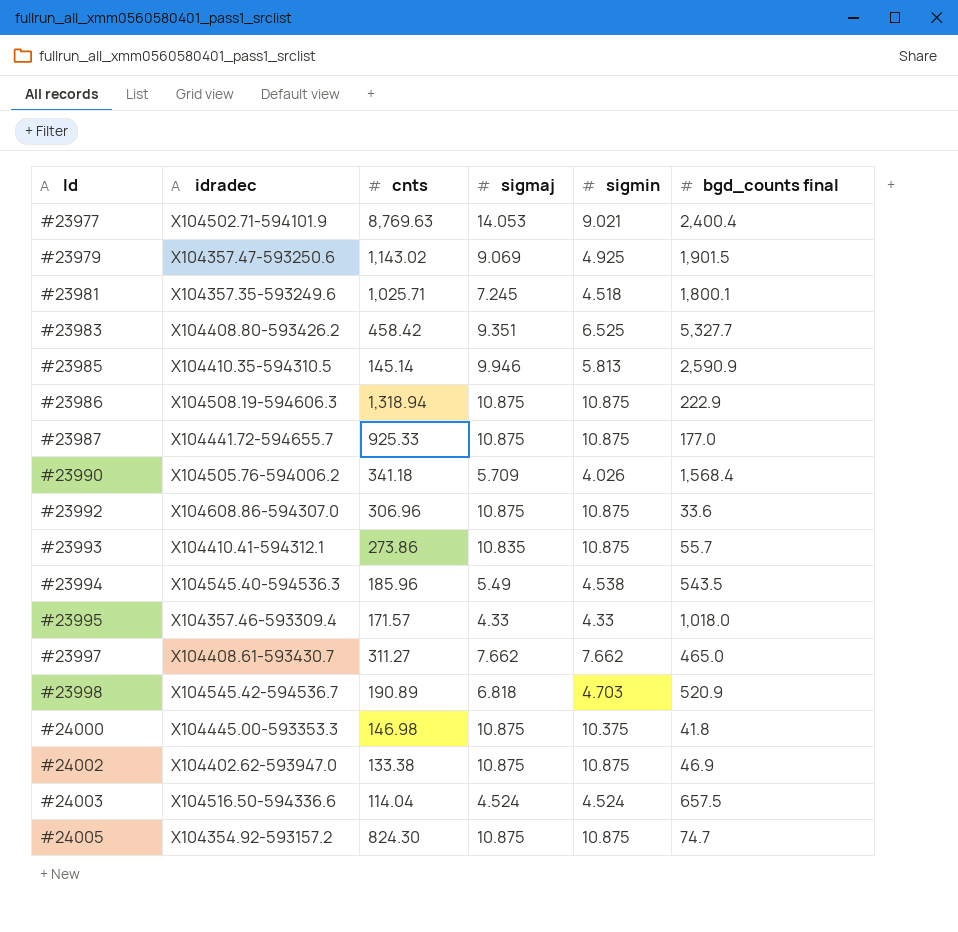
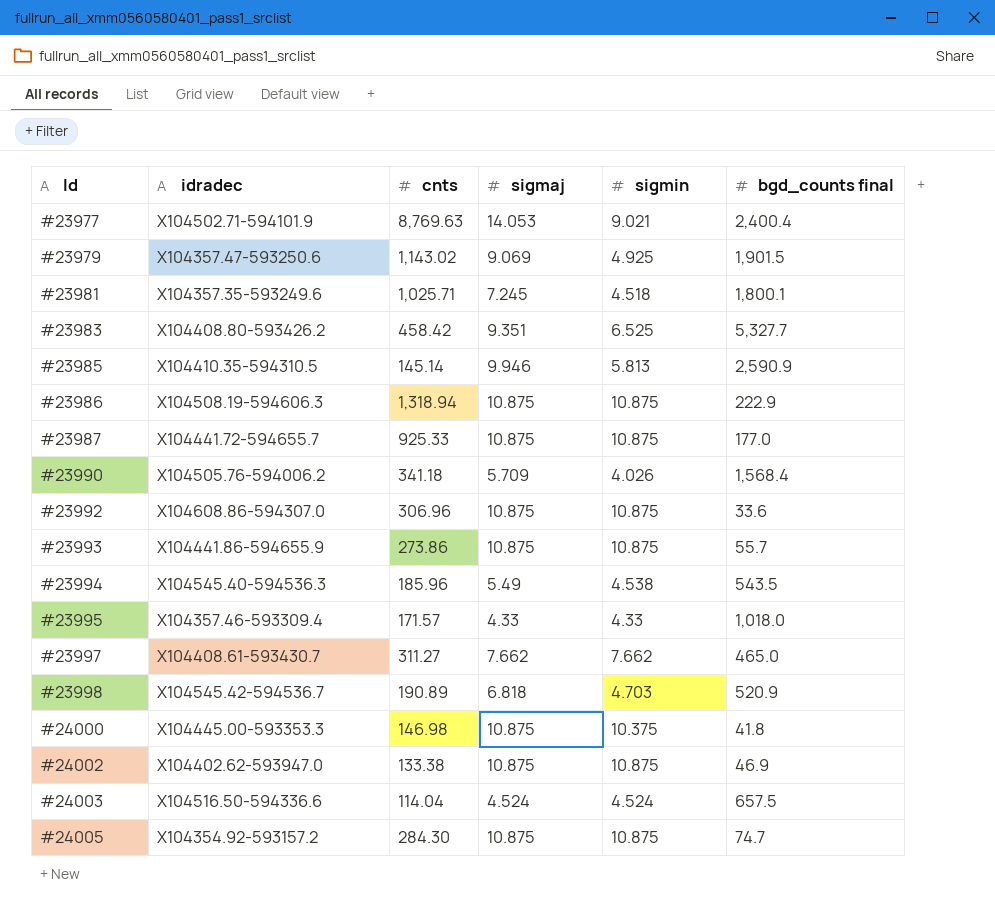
#23993 | idradec: X104410.41-594312.1 -> X104441.86-594655.9
#23993 | sigmaj: 10.835 -> 10.875
#24005 | cnts: 824.30 -> 284.30

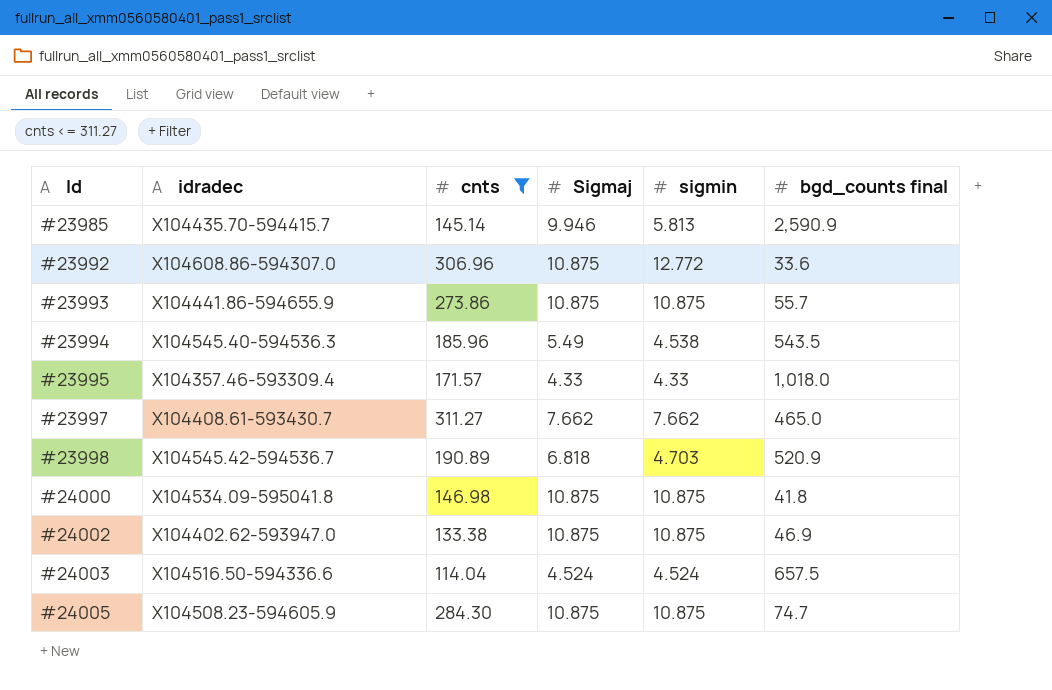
filter: none -> cnts <= 311.27
column name: sigmaj -> Sigmaj
#23985 | idradec: X104410.35-594310.5 -> X104435.70-594415.7
#23992 | sigmin: 10.875 -> 12.772
#24000 | idradec: X104445.00-593353.3 -> X104534.09-595041.8
#24000 | sigmin: 10.375 -> 10.875
#24005 | idradec: X104354.92-593157.2 -> X104508.23-594605.9

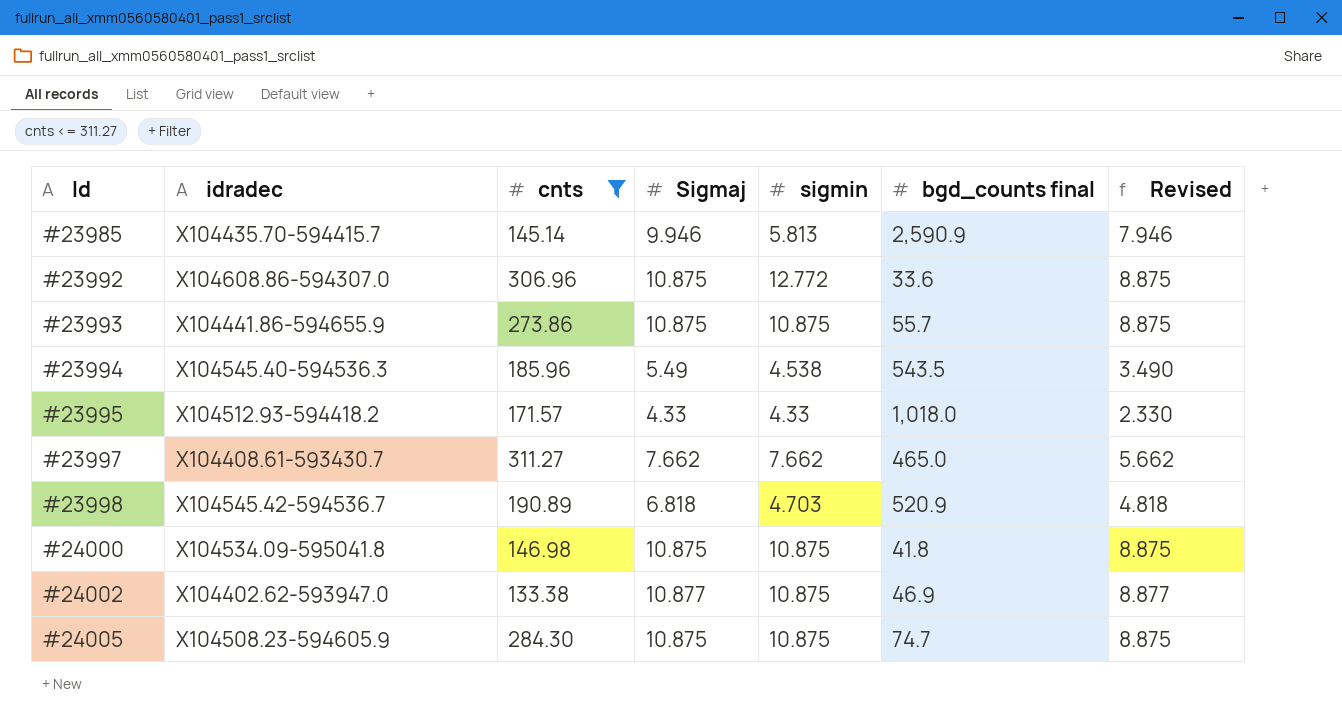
column Revised | formula: none -> [Sigmaj] - 2
row #24003: X104516.50-594336.6 | 114.04 | 4.524 | 4.524 | 657.5 -> none
#23995 | idradec: X104357.46-593309.4 -> X104512.93-594418.2
#24002 | Sigmaj: 10.875 -> 10.877

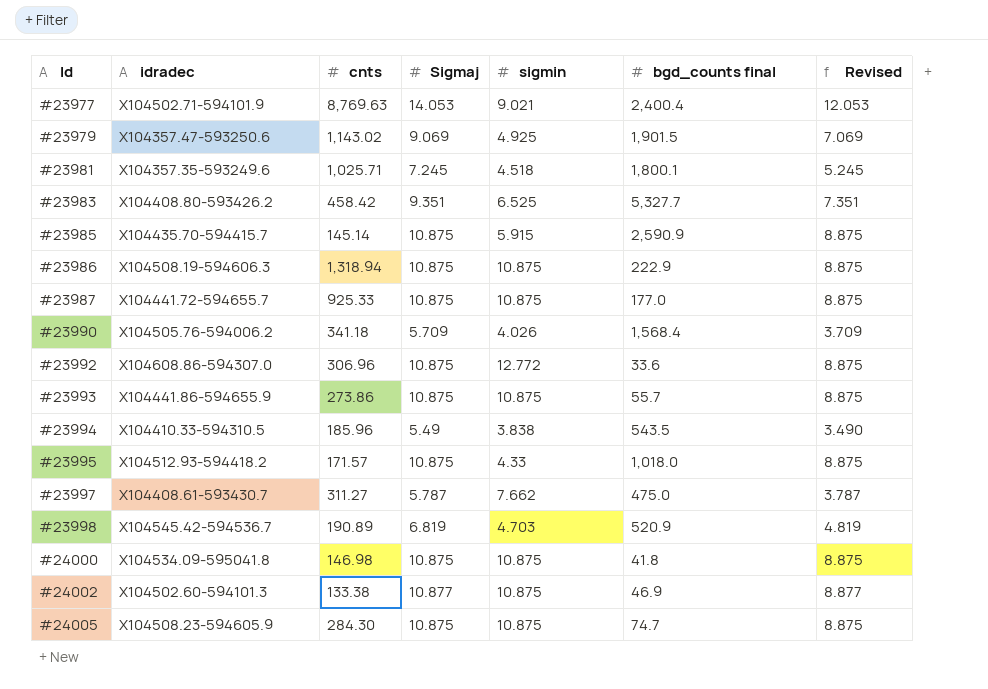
filter: cnts <= 311.27 -> none
#23985 | Sigmaj: 9.946 -> 10.875
#23985 | sigmin: 5.813 -> 5.915
#23985 | Revised: 7.946 -> 8.875
#23994 | idradec: X104545.40-594536.3 -> X104410.33-594310.5
#23994 | sigmin: 4.538 -> 3.838
#23995 | Sigmaj: 4.33 -> 10.875
#23995 | Revised: 2.330 -> 8.875
#23997 | Sigmaj: 7.662 -> 5.787
#23997 | bgd_counts final: 465.0 -> 475.0
#23997 | Revised: 5.662 -> 3.787
#23998 | Sigmaj: 6.818 -> 6.819
#23998 | Revised: 4.818 -> 4.819
#24002 | idradec: X104402.62-593947.0 -> X104502.60-594101.3

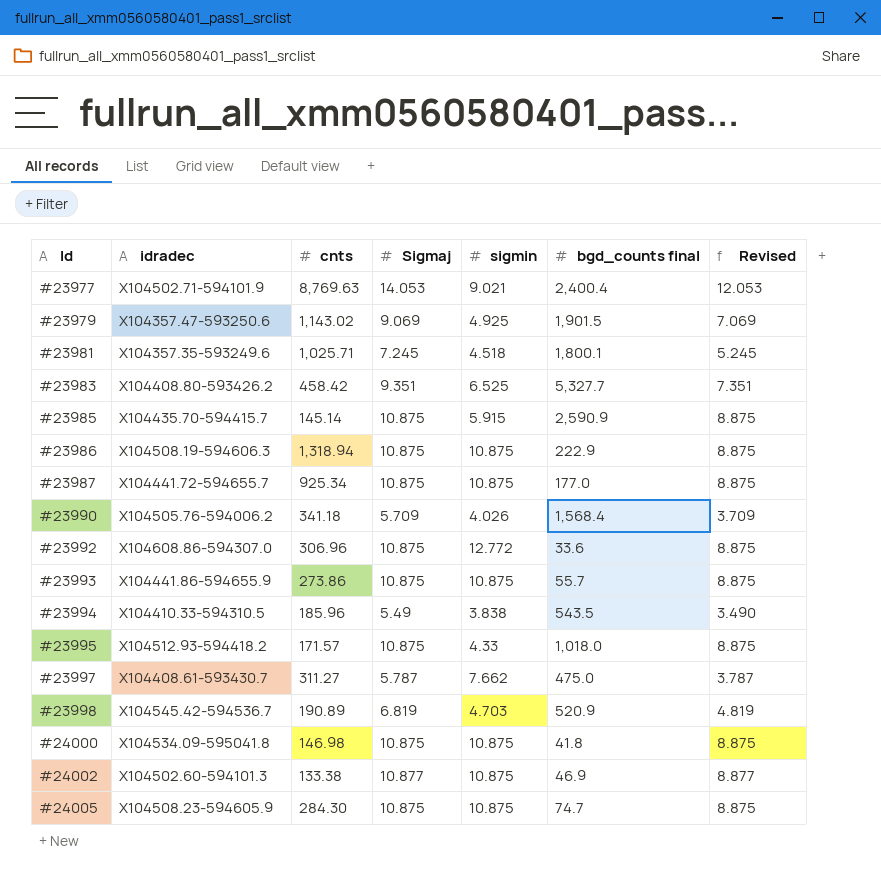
#23987 | cnts: 925.33 -> 925.34

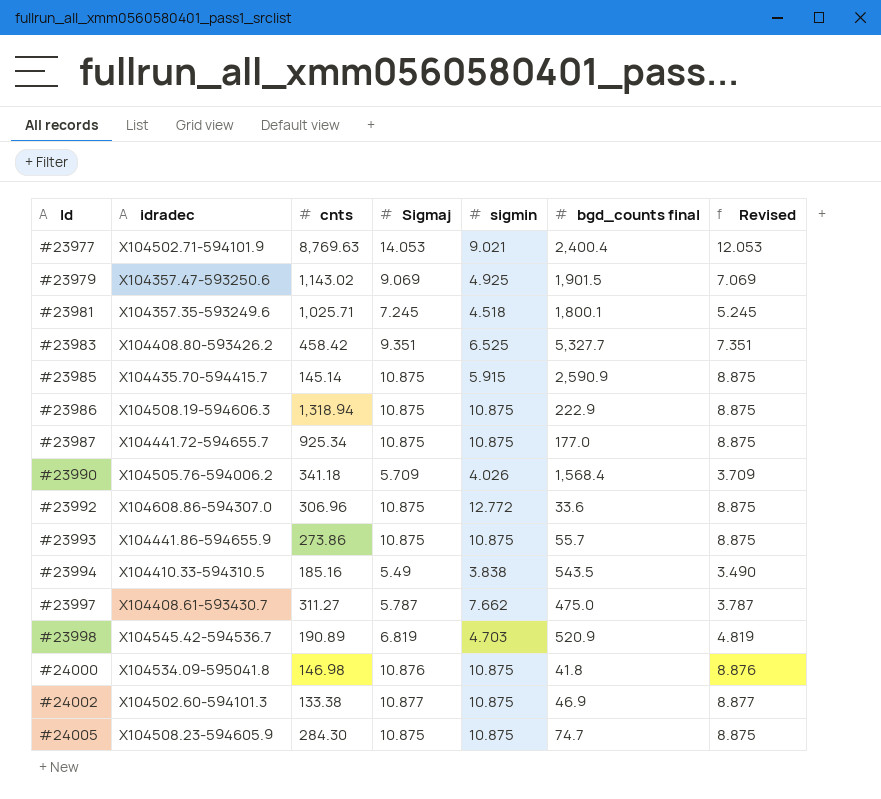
row #23995: X104512.93-594418.2 | 171.57 | 10.875 | 4.33 | 1,018.0 | 8.875 -> none
#23994 | cnts: 185.96 -> 185.16
#24000 | Sigmaj: 10.875 -> 10.876
#24000 | Revised: 8.875 -> 8.876

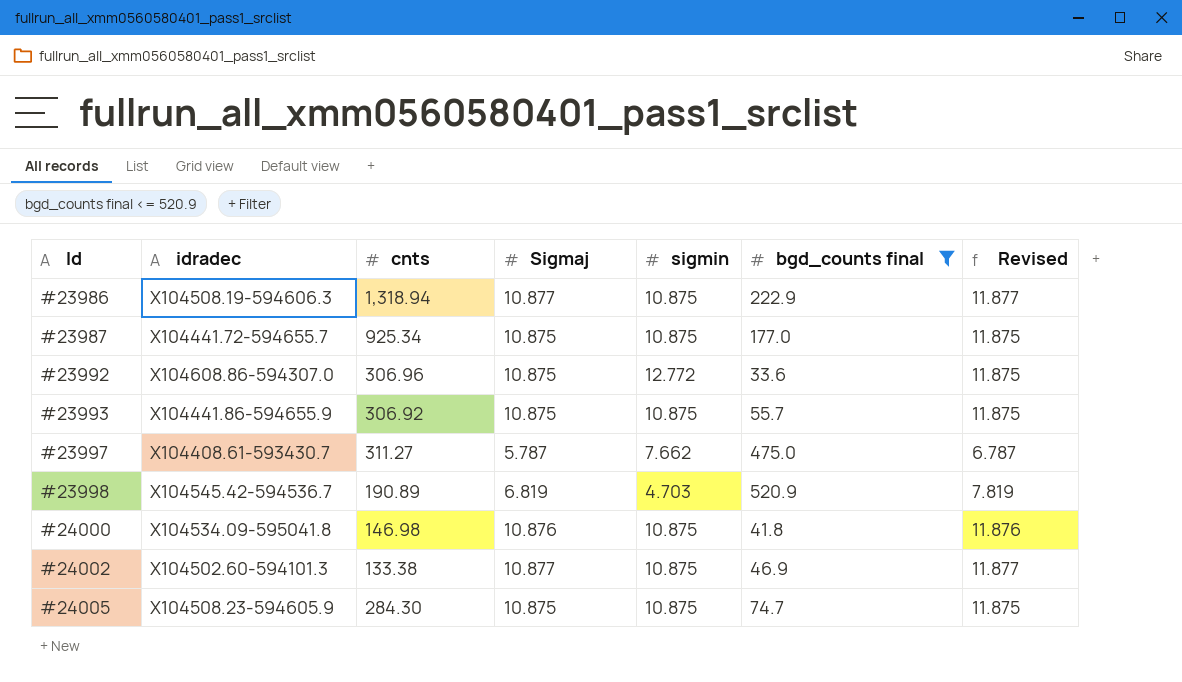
filter: none -> bgd_counts final <= 520.9
column Revised | formula: [Sigmaj] - 2 -> [Sigmaj] + 1
#23986 | Sigmaj: 10.875 -> 10.877
#23993 | cnts: 273.86 -> 306.92

